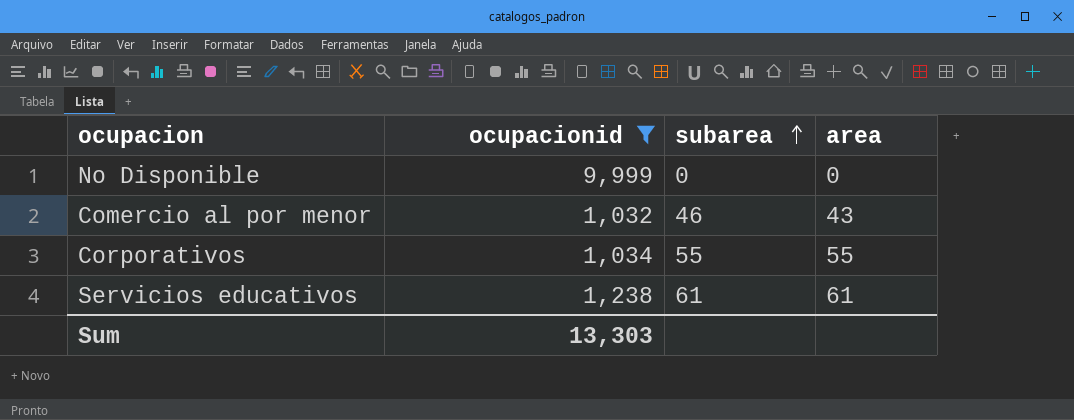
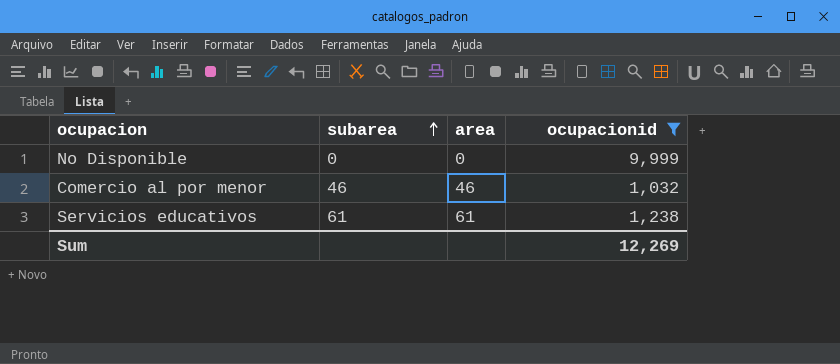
column ocupacionid | position: 2 -> 4
row Corporativos: 1,034 | 55 | 55 -> none
Comercio al por menor | area: 43 -> 46
Sum | ocupacionid: 13,303 -> 12,269

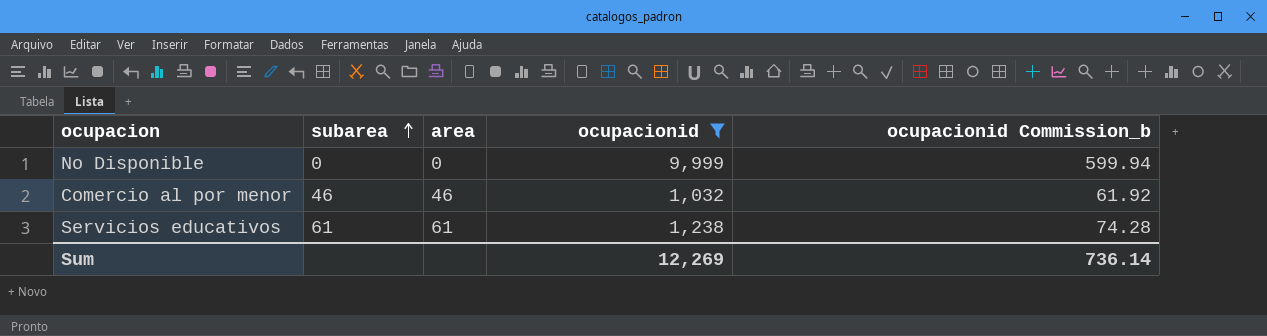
column ocupacionid Commission_b | formula: none -> [ocupacionid] * 0.06

